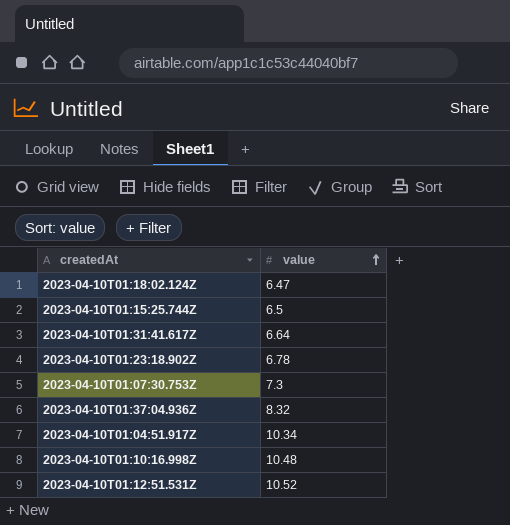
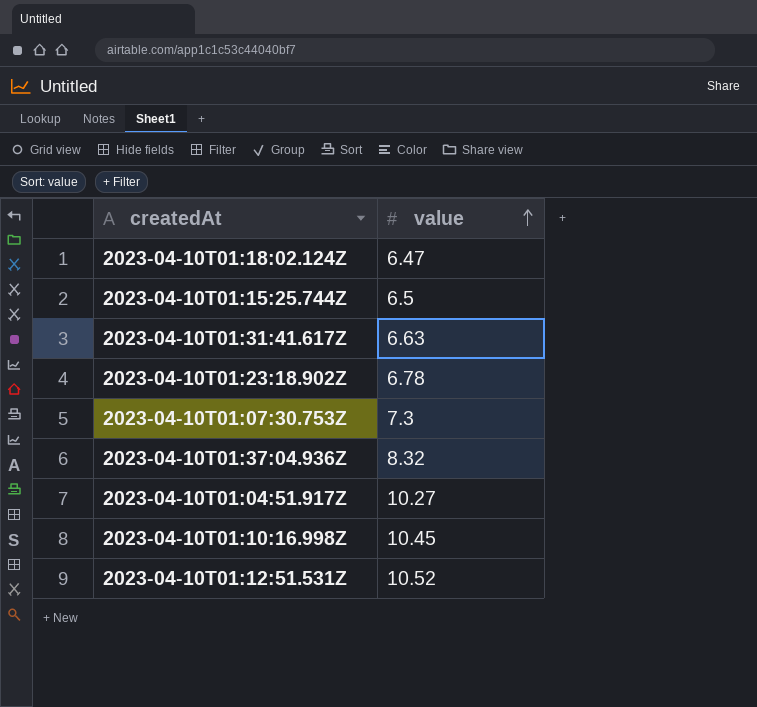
2023-04-10T01:31:41.617Z | value: 6.64 -> 6.63
2023-04-10T01:04:51.917Z | value: 10.34 -> 10.27
2023-04-10T01:10:16.998Z | value: 10.48 -> 10.45

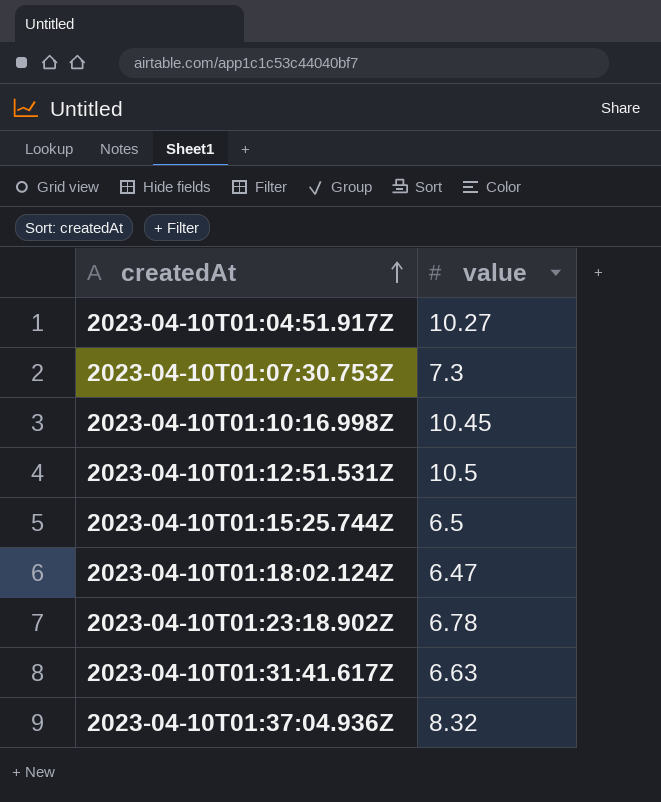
row order: value ascending -> createdAt ascending
2023-04-10T01:12:51.531Z | value: 10.52 -> 10.5

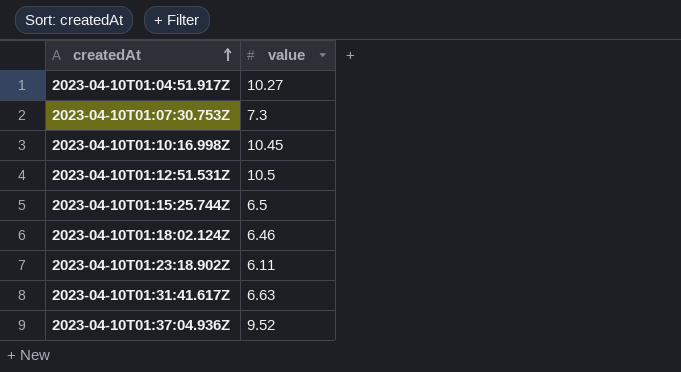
2023-04-10T01:18:02.124Z | value: 6.47 -> 6.46
2023-04-10T01:23:18.902Z | value: 6.78 -> 6.11
2023-04-10T01:37:04.936Z | value: 8.32 -> 9.52

